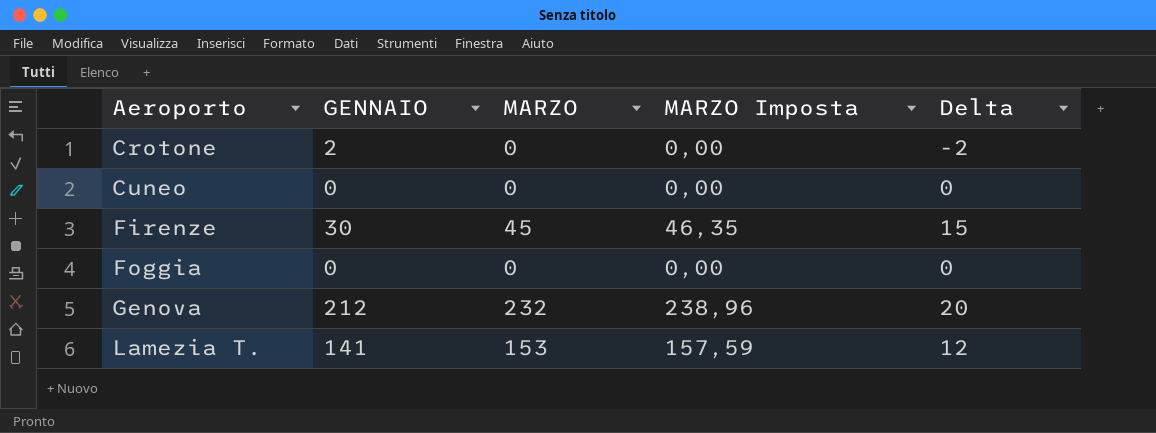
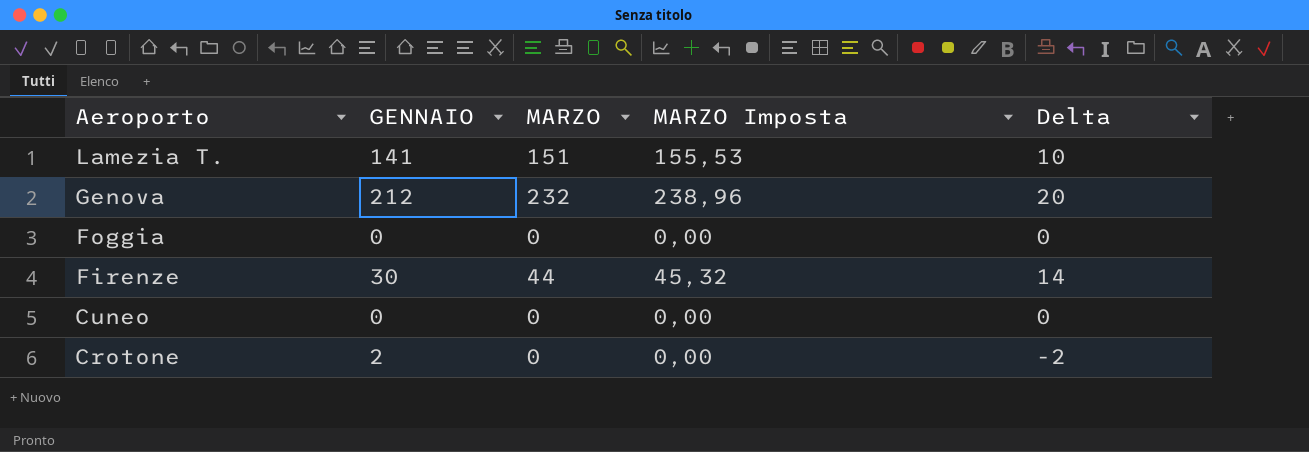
row order: Aeroporto ascending -> Aeroporto descending
Lamezia T. | MARZO: 153 -> 151
Lamezia T. | MARZO Imposta: 157,59 -> 155,53
Lamezia T. | Delta: 12 -> 10
Firenze | MARZO: 45 -> 44
Firenze | MARZO Imposta: 46,35 -> 45,32
Firenze | Delta: 15 -> 14

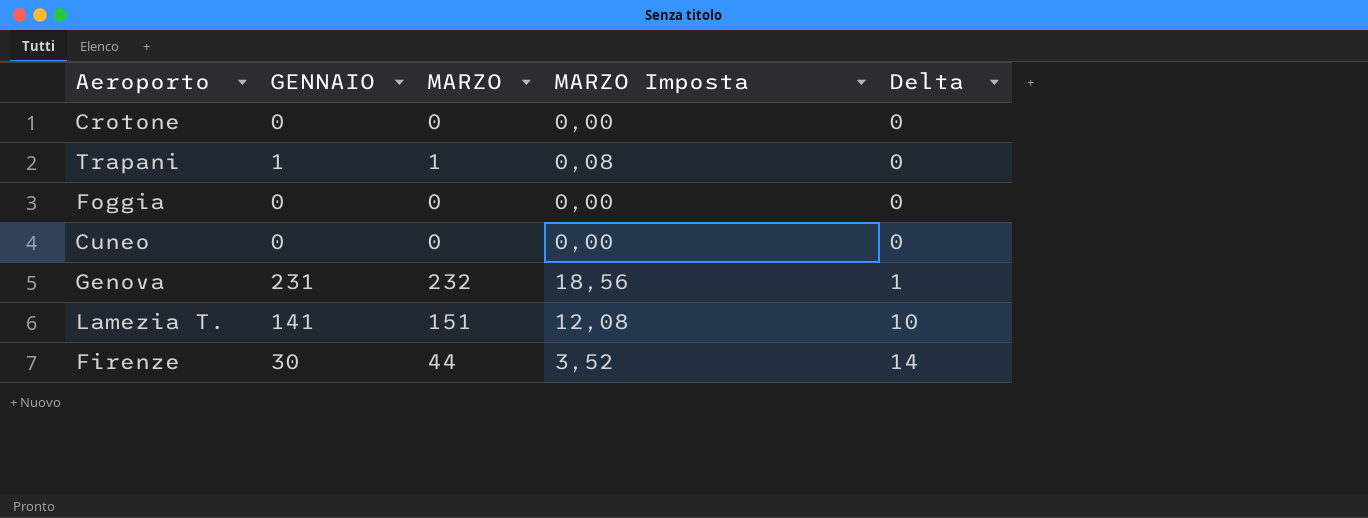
row order: Aeroporto descending -> Delta ascending
column MARZO Imposta | formula: [MARZO] * 1,03 -> [MARZO] * 0,08
Crotone | GENNAIO: 2 -> 0
Crotone | Delta: -2 -> 0
row Trapani: none -> 1 | 1 | 0,08 | 0
Genova | GENNAIO: 212 -> 231
Genova | Delta: 20 -> 1

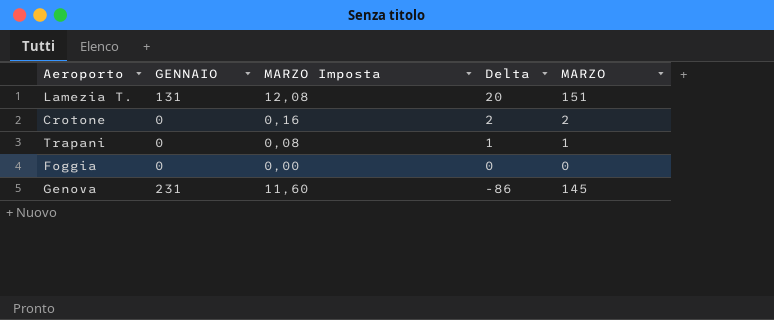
row order: Delta ascending -> Delta descending
column MARZO | position: 3 -> 5
row Cuneo: 0 | 0 | 0,00 | 0 -> none
row Firenze: 30 | 44 | 3,52 | 14 -> none
Lamezia T. | GENNAIO: 141 -> 131
Lamezia T. | Delta: 10 -> 20
Crotone | MARZO Imposta: 0,00 -> 0,16
Crotone | Delta: 0 -> 2
Crotone | MARZO: 0 -> 2
Trapani | GENNAIO: 1 -> 0
Trapani | Delta: 0 -> 1
Genova | MARZO Imposta: 18,56 -> 11,60
Genova | Delta: 1 -> -86
Genova | MARZO: 232 -> 145

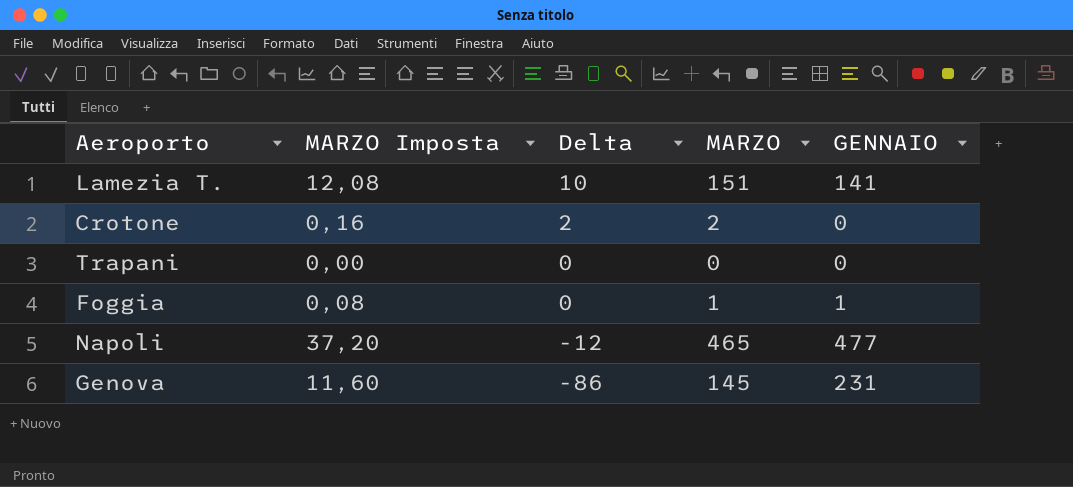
column GENNAIO | position: 2 -> 5
Lamezia T. | Delta: 20 -> 10
Lamezia T. | GENNAIO: 131 -> 141
Trapani | MARZO Imposta: 0,08 -> 0,00
Trapani | Delta: 1 -> 0
Trapani | MARZO: 1 -> 0
Foggia | MARZO Imposta: 0,00 -> 0,08
Foggia | MARZO: 0 -> 1
Foggia | GENNAIO: 0 -> 1
row Napoli: none -> 37,20 | -12 | 465 | 477

